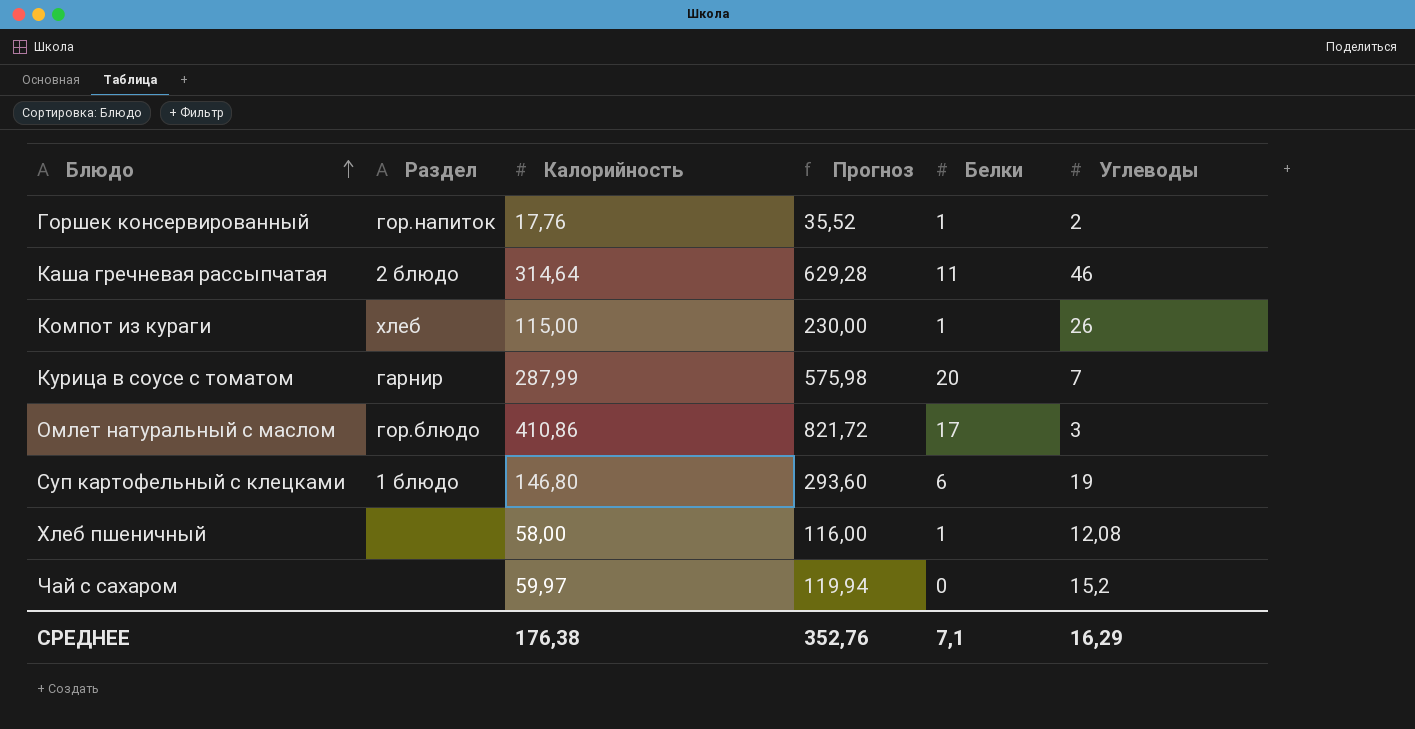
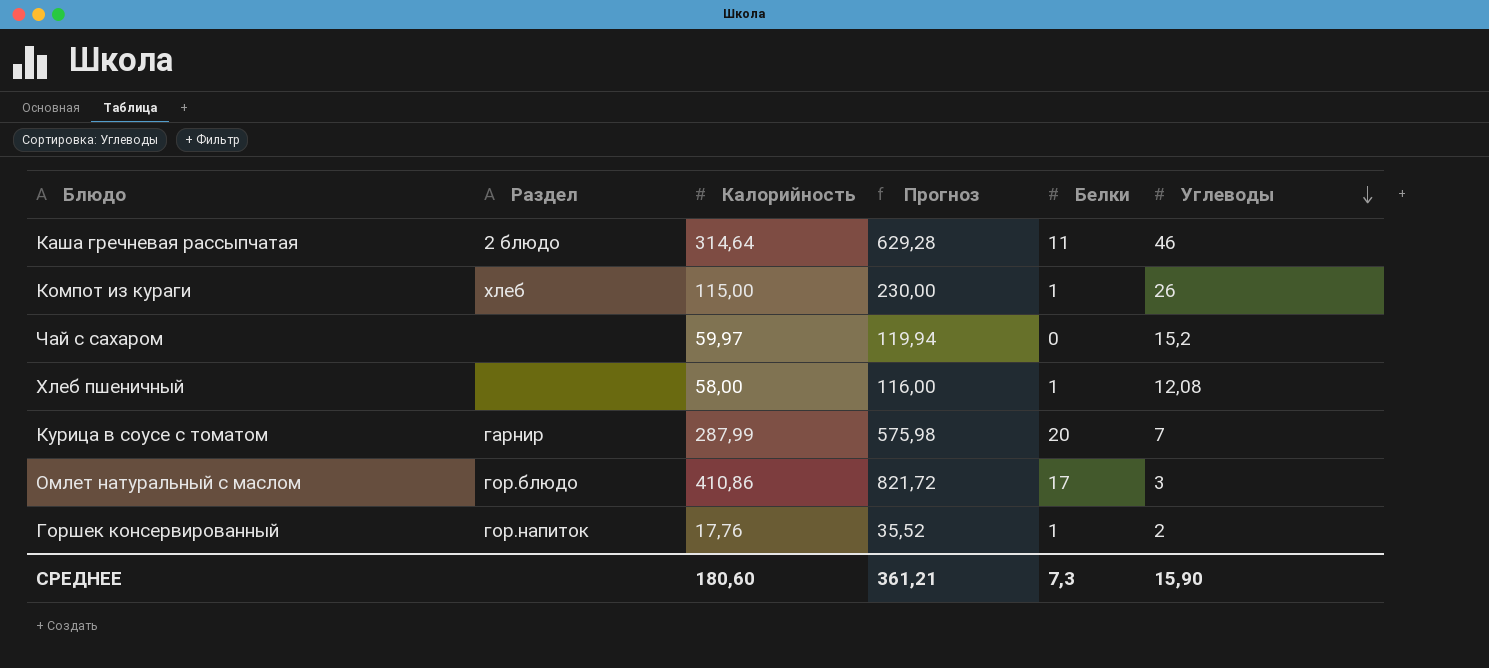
row order: Блюдо ascending -> Углеводы descending
row Суп картофельный с клецками: 1 блюдо | 146,80 | 293,60 | 6 | 19 -> none
СРЕДНЕЕ | Калорийность: 176,38 -> 180,60
СРЕДНЕЕ | Прогноз: 352,76 -> 361,21
СРЕДНЕЕ | Белки: 7,1 -> 7,3
СРЕДНЕЕ | Углеводы: 16,29 -> 15,90

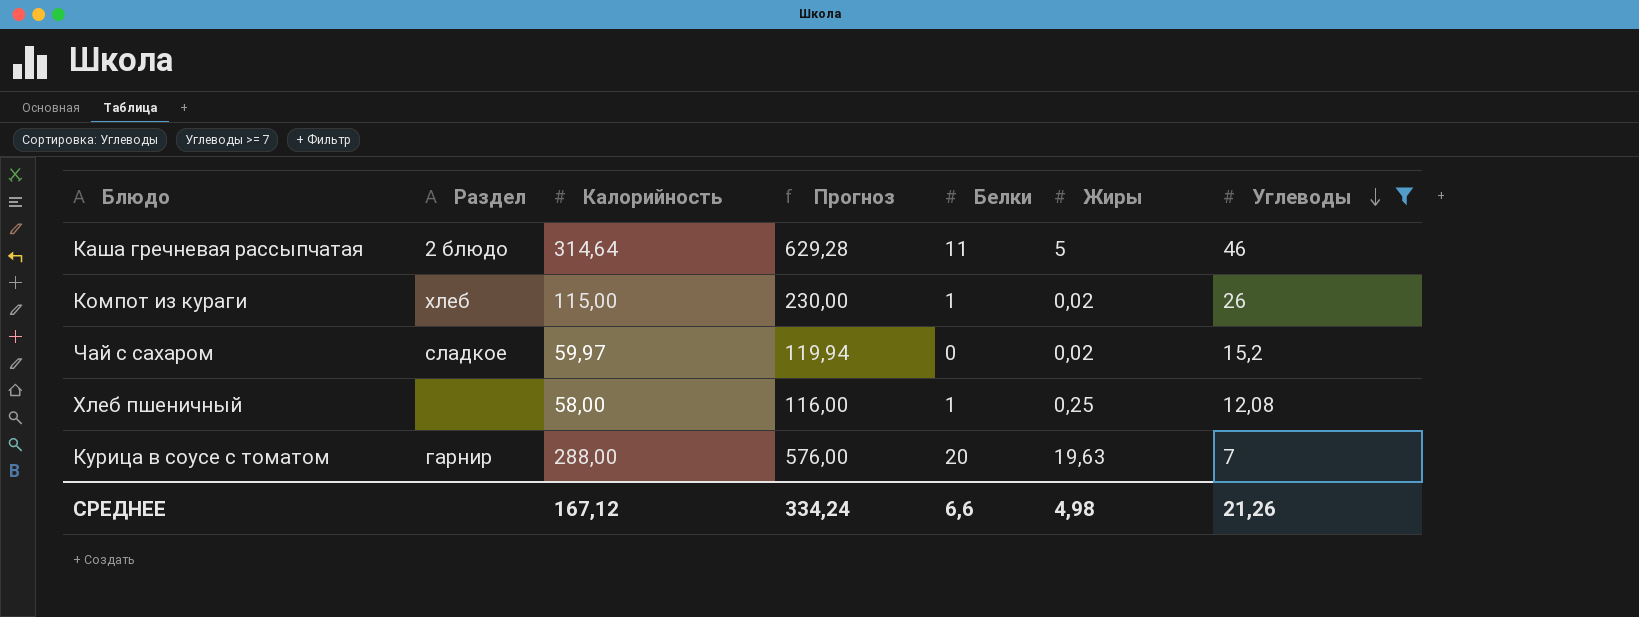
filter: none -> Углеводы >= 7
column Жиры | position: none -> 6
Чай с сахаром | Раздел: none -> сладкое
Курица в соусе с томатом | Калорийность: 287,99 -> 288,00
Курица в соусе с томатом | Прогноз: 575,98 -> 576,00
СРЕДНЕЕ | Калорийность: 180,60 -> 167,12
СРЕДНЕЕ | Прогноз: 361,21 -> 334,24
СРЕДНЕЕ | Белки: 7,3 -> 6,6
СРЕДНЕЕ | Углеводы: 15,90 -> 21,26

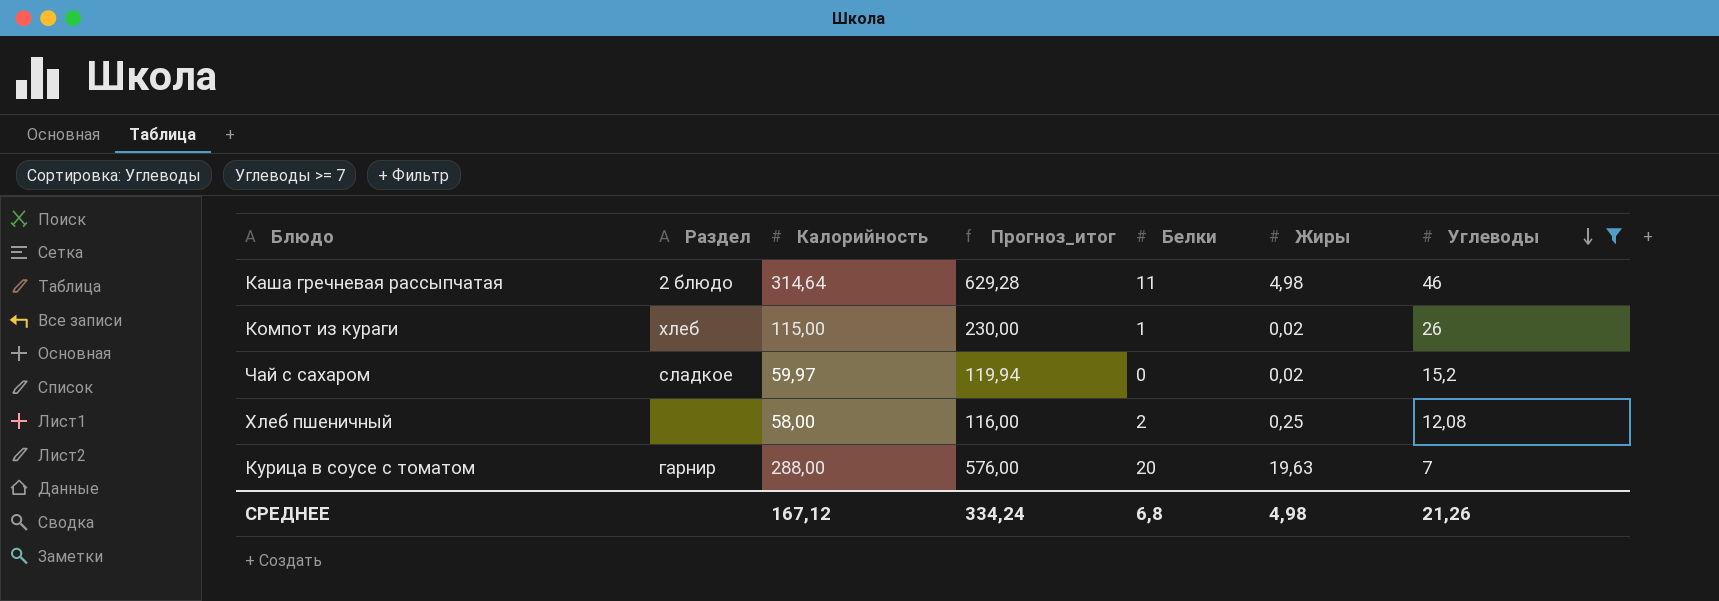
column name: Прогноз -> Прогноз_итог
Каша гречневая рассыпчатая | Жиры: 5 -> 4,98
Хлеб пшеничный | Белки: 1 -> 2
СРЕДНЕЕ | Белки: 6,6 -> 6,8

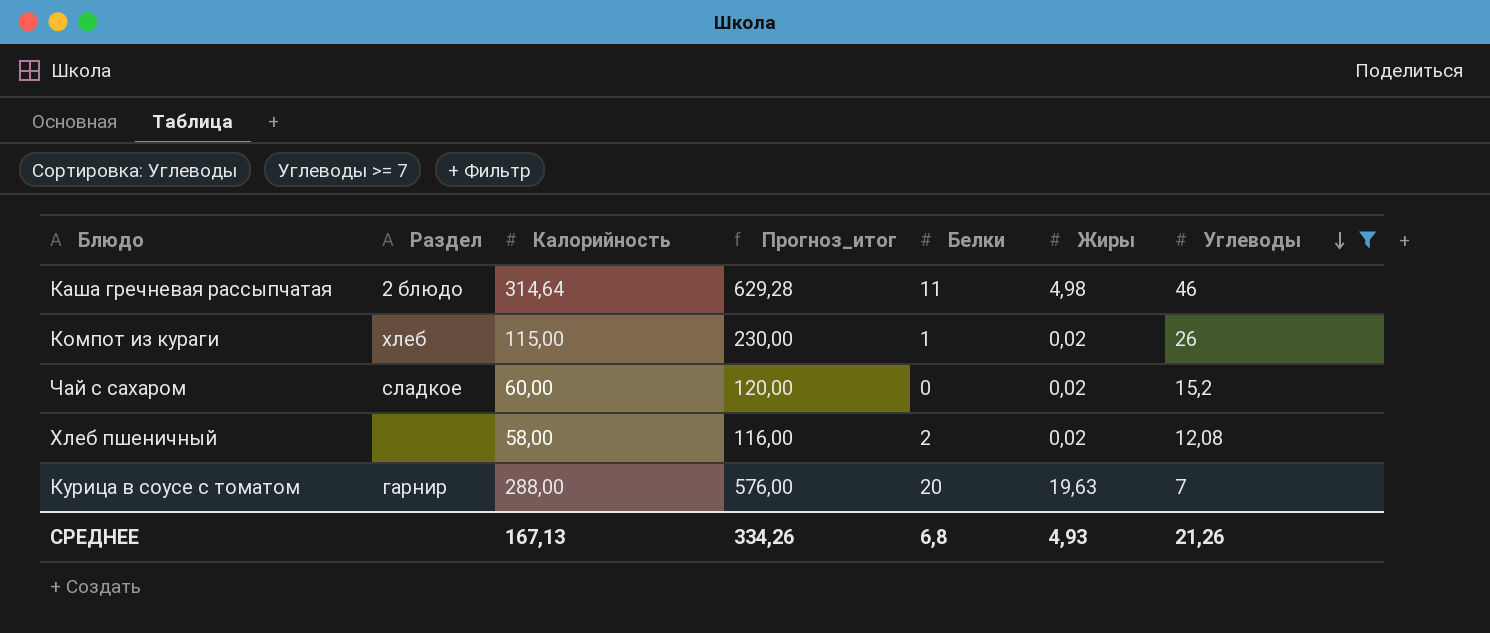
Чай с сахаром | Калорийность: 59,97 -> 60,00
Чай с сахаром | Прогноз_итог: 119,94 -> 120,00
Хлеб пшеничный | Жиры: 0,25 -> 0,02
СРЕДНЕЕ | Калорийность: 167,12 -> 167,13
СРЕДНЕЕ | Прогноз_итог: 334,24 -> 334,26
СРЕДНЕЕ | Жиры: 4,98 -> 4,93

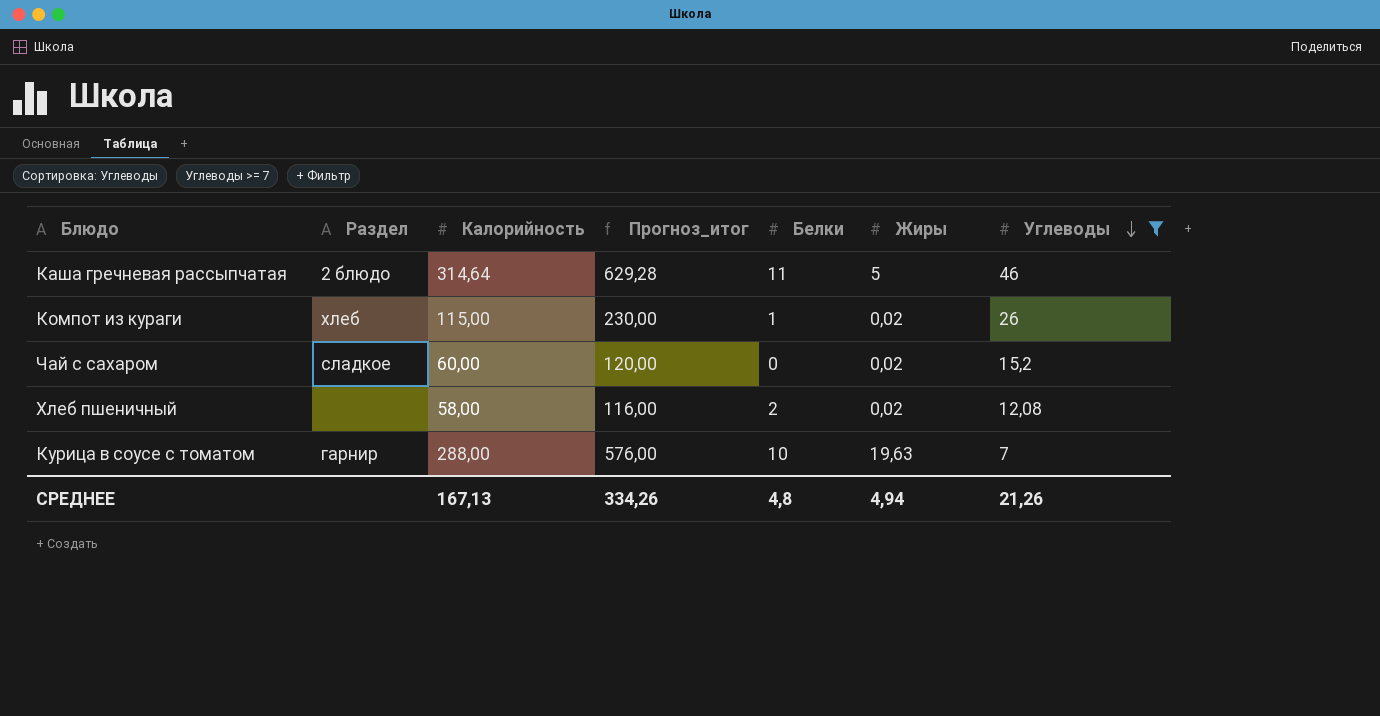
Каша гречневая рассыпчатая | Жиры: 4,98 -> 5
Курица в соусе с томатом | Белки: 20 -> 10
СРЕДНЕЕ | Белки: 6,8 -> 4,8
СРЕДНЕЕ | Жиры: 4,93 -> 4,94

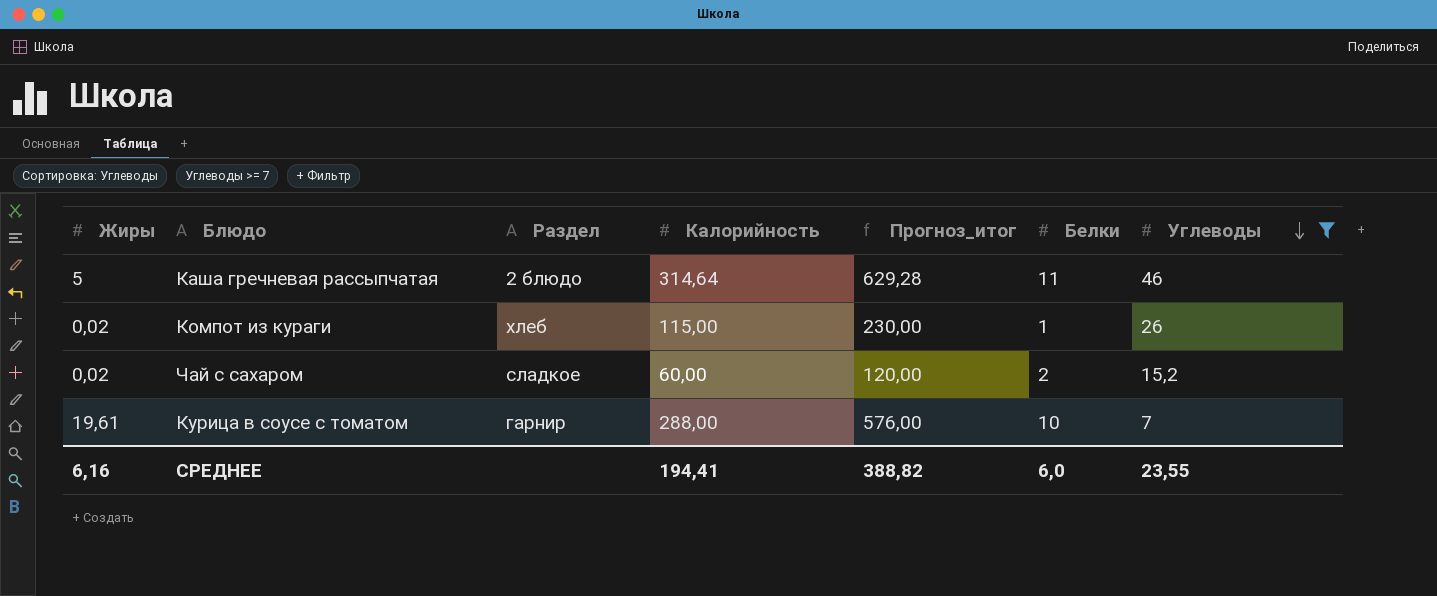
column Жиры | position: 6 -> 1
row Хлеб пшеничный: none | 58,00 | 116,00 | 2 | 0,02 | 12,08 -> none
Чай с сахаром | Белки: 0 -> 2
Курица в соусе с томатом | Жиры: 19,63 -> 19,61
СРЕДНЕЕ | Жиры: 4,94 -> 6,16
СРЕДНЕЕ | Калорийность: 167,13 -> 194,41
СРЕДНЕЕ | Прогноз_итог: 334,26 -> 388,82
СРЕДНЕЕ | Белки: 4,8 -> 6,0
СРЕДНЕЕ | Углеводы: 21,26 -> 23,55

